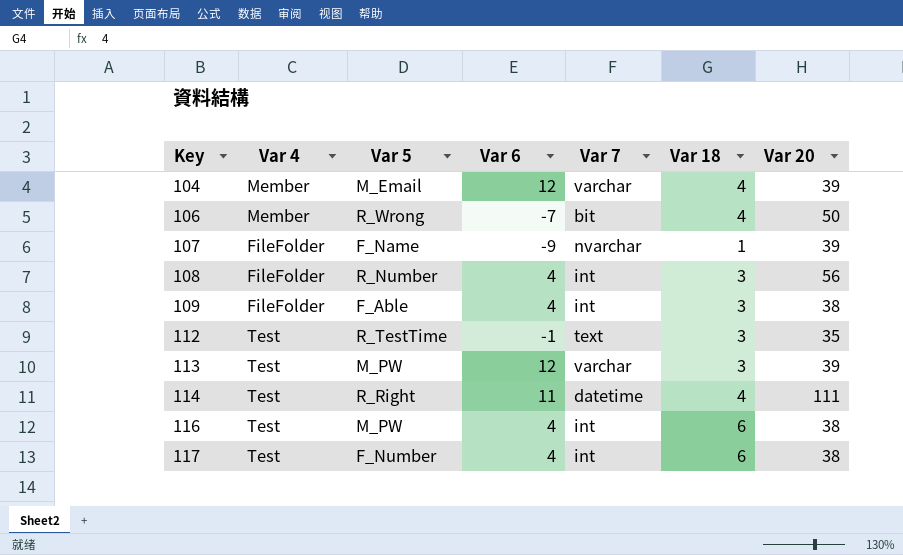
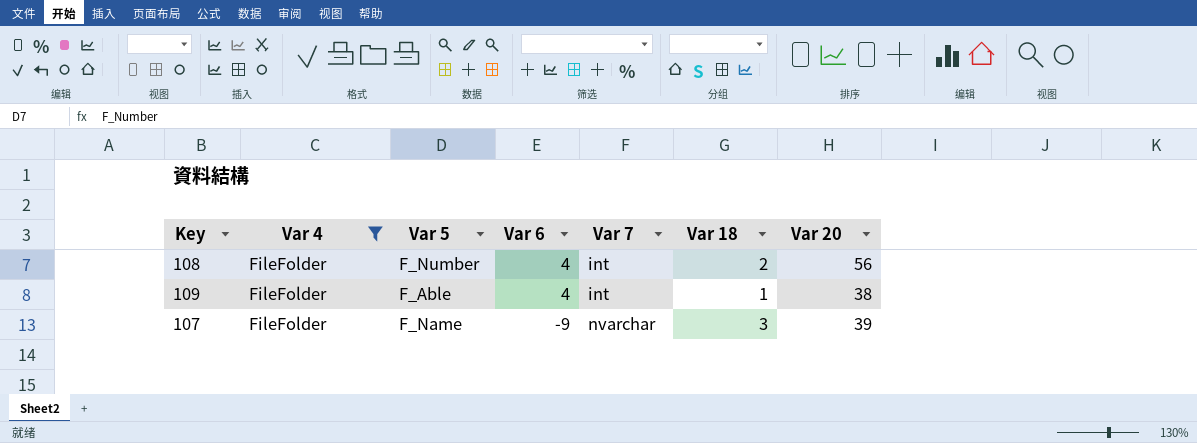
filter: none -> Var 4 = FileFolder
row order: Key ascending -> Var 6 descending
108 | Var 5: R_Number -> F_Number
108 | Var 18: 3 -> 2
109 | Var 18: 3 -> 1
107 | Var 18: 1 -> 3

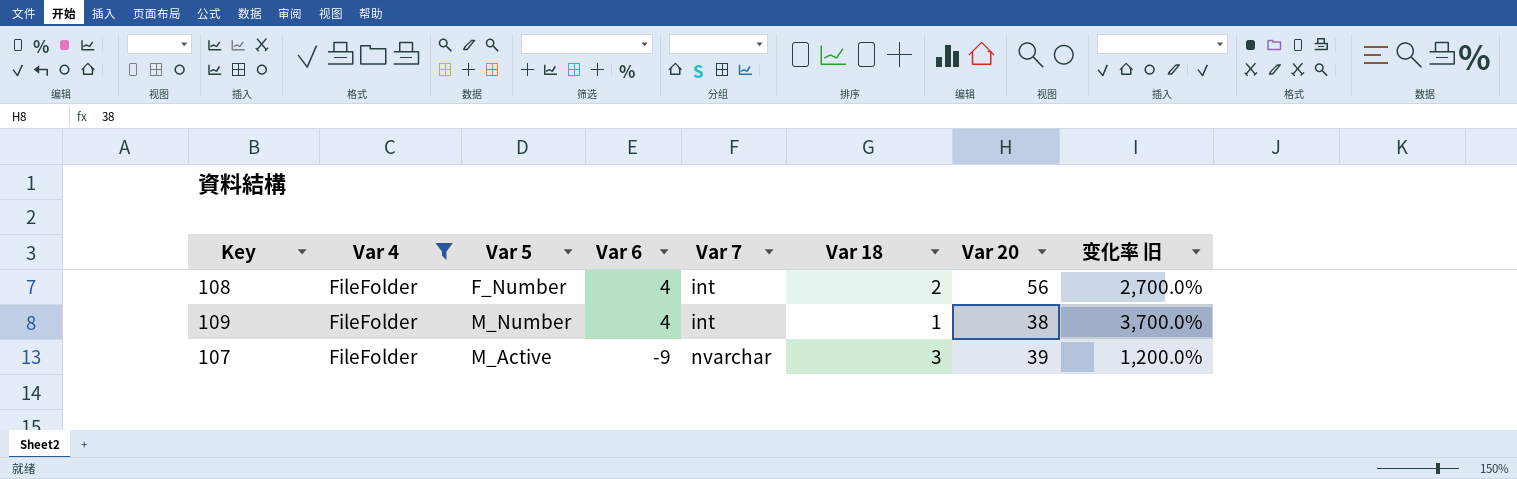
column 变化率 旧 | formula: none -> ([Var 20] - [Var 18]) / [Var 18]
109 | Var 5: F_Able -> M_Number
107 | Var 5: F_Name -> M_Active

